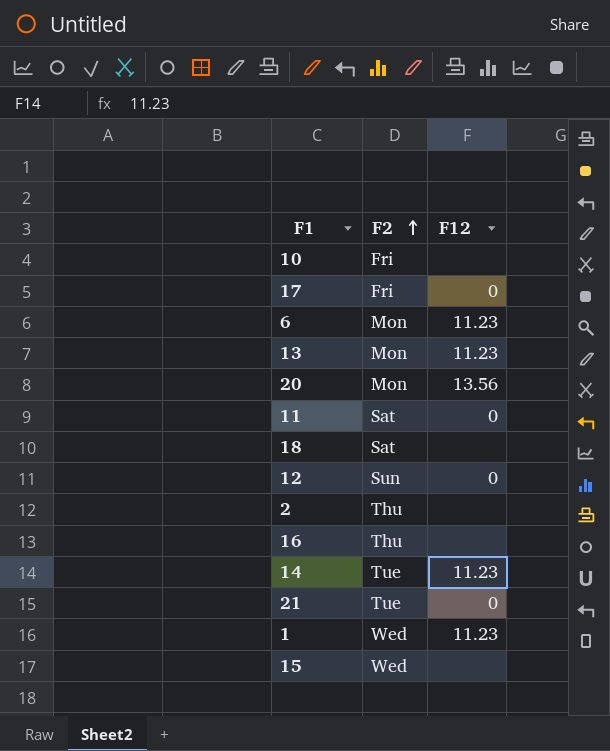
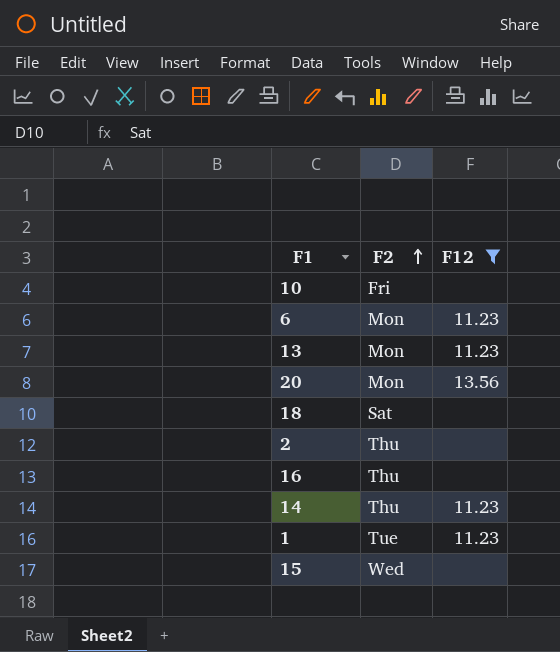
filter: none -> F12 != 0
14 | F2: Tue -> Thu
1 | F2: Wed -> Tue

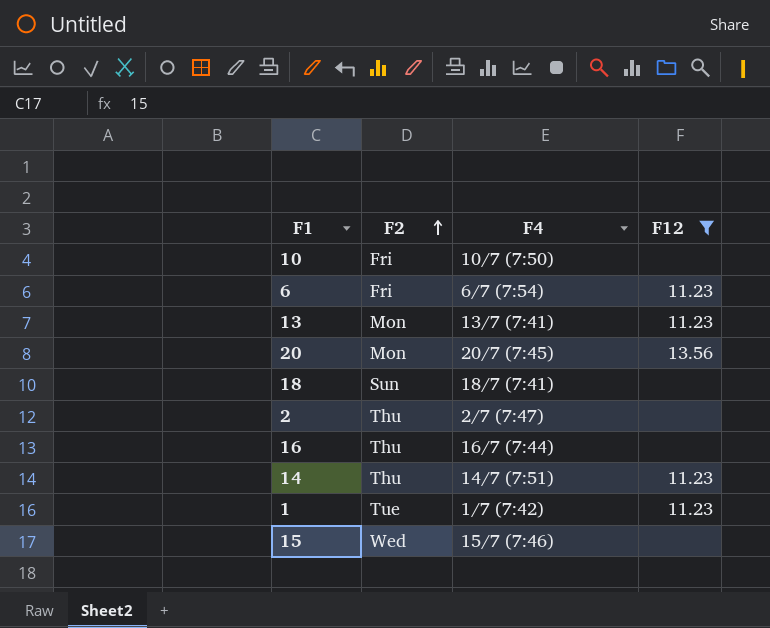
column F4 | position: none -> 3
6 | F2: Mon -> Fri
18 | F2: Sat -> Sun

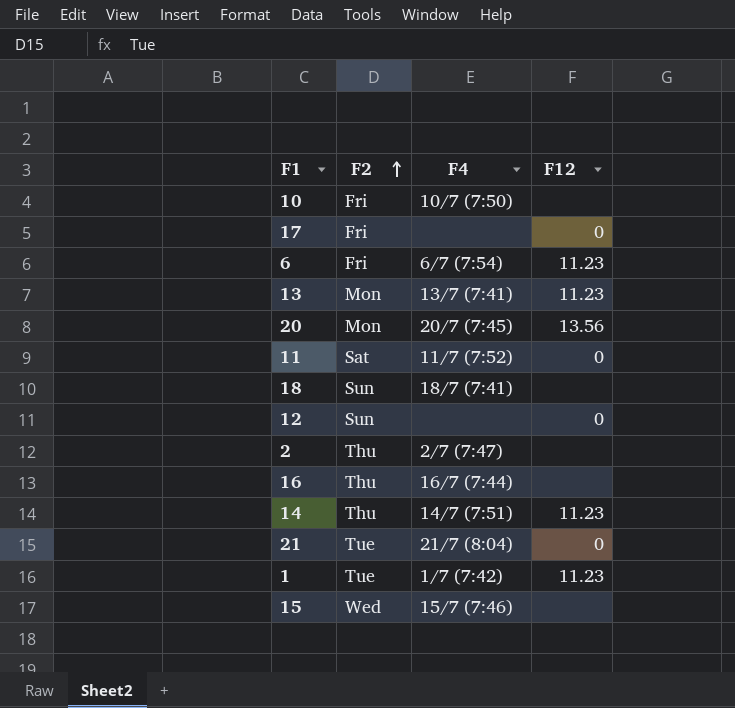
filter: F12 != 0 -> none

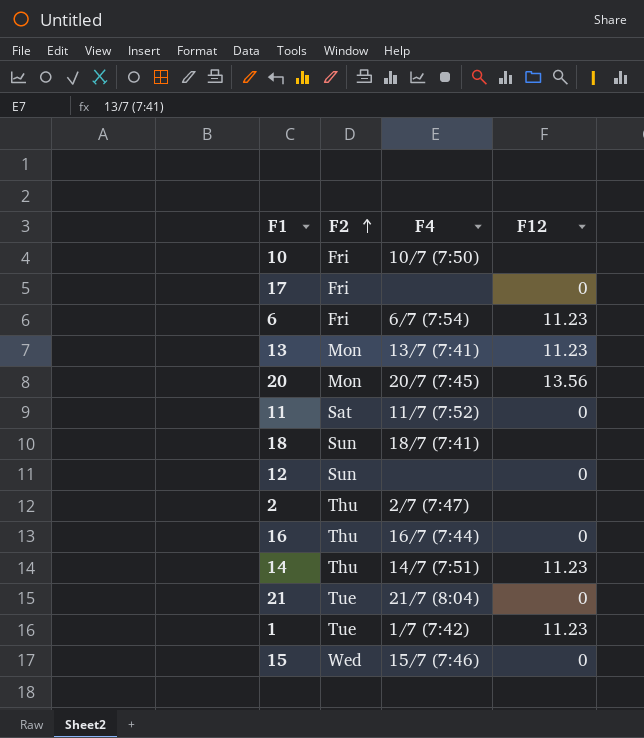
16 | F12: none -> 0
15 | F12: none -> 0

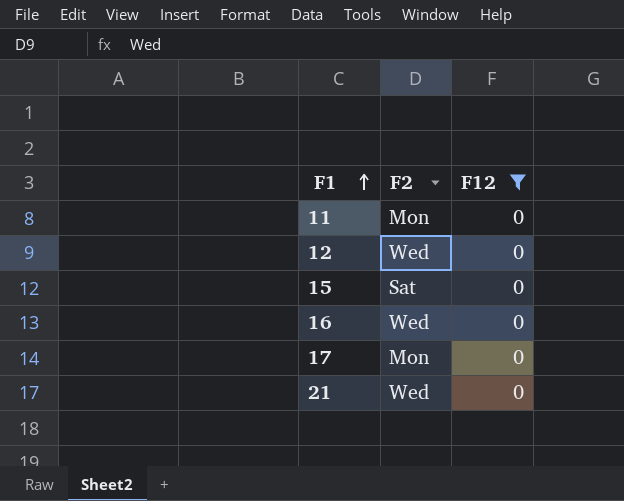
filter: none -> F12 = 0
row order: F2 ascending -> F1 ascending
column F4 | position: 3 -> none
11 | F2: Sat -> Mon
12 | F2: Sun -> Wed
15 | F2: Wed -> Sat
16 | F2: Thu -> Wed
17 | F2: Fri -> Mon
21 | F2: Tue -> Wed

